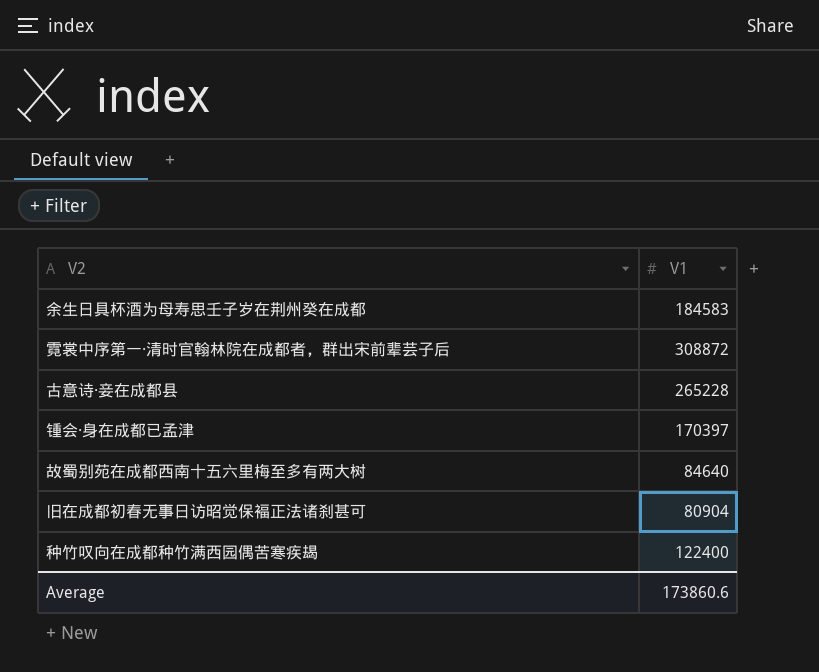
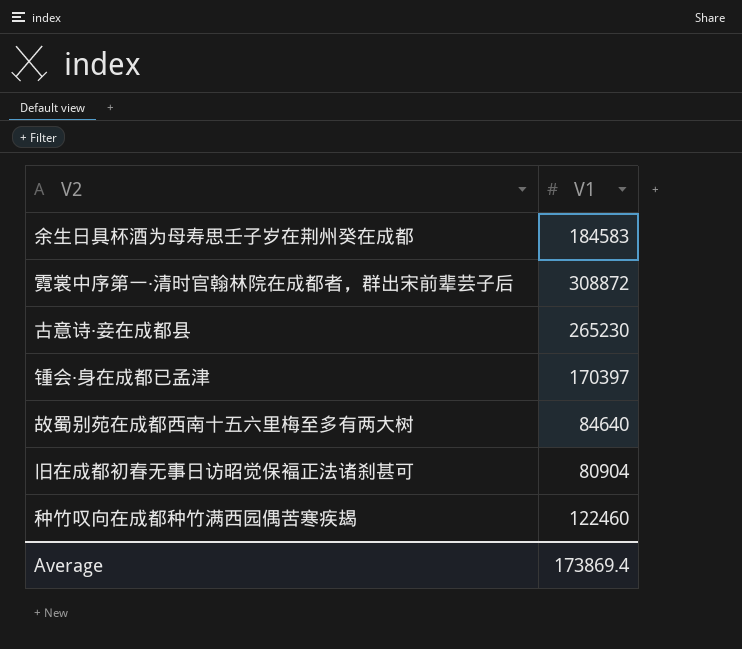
古意诗·妾在成都县 | V1: 265228 -> 265230
种竹叹向在成都种竹满西园偶苦寒疾朅 | V1: 122400 -> 122460
Average | V1: 173860.6 -> 173869.4

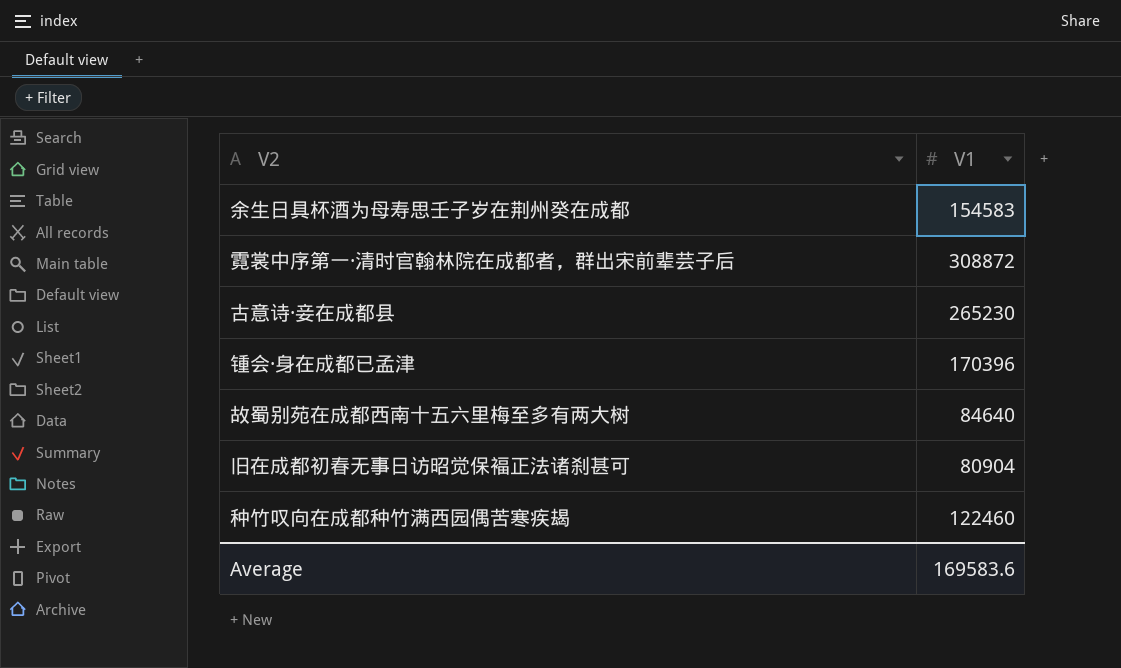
余生日具杯酒为母寿思壬子岁在荆州癸在成都 | V1: 184583 -> 154583
锺会·身在成都已孟津 | V1: 170397 -> 170396
Average | V1: 173869.4 -> 169583.6

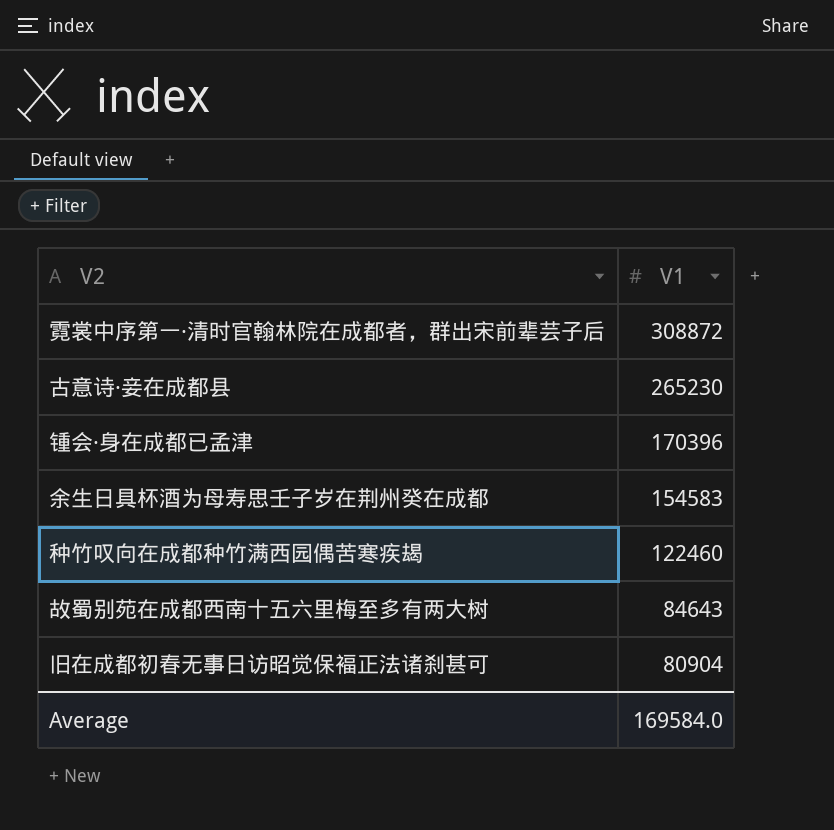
row order: none -> V1 descending
故蜀别苑在成都西南十五六里梅至多有两大树 | V1: 84640 -> 84643
Average | V1: 169583.6 -> 169584.0

